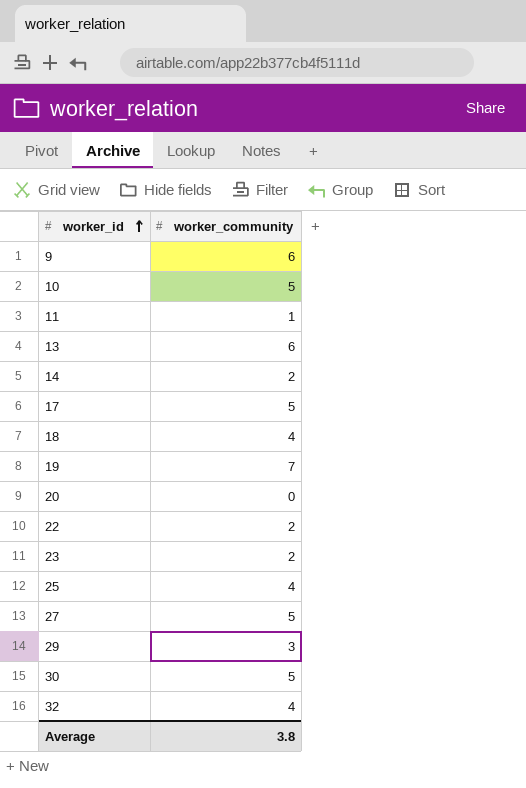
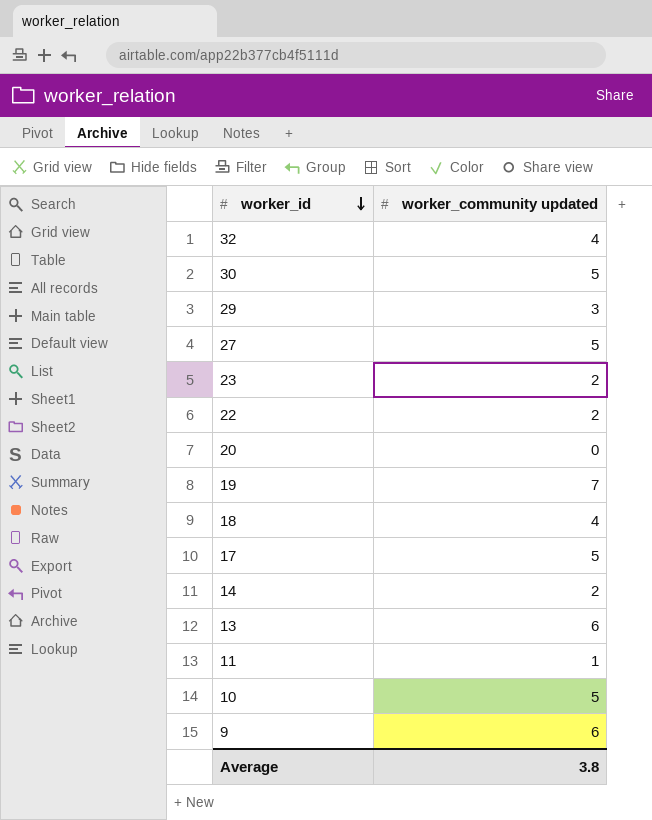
row order: worker_id ascending -> worker_id descending
column name: worker_community -> worker_community updated
row 25: 4 -> none

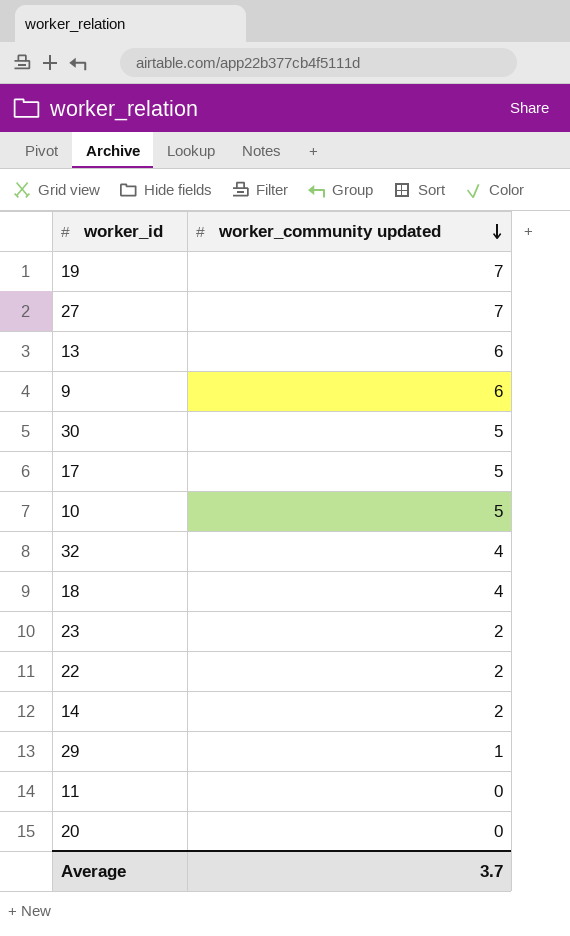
row order: worker_id descending -> worker_community updated descending
27 | worker_community updated: 5 -> 7
29 | worker_community updated: 3 -> 1
11 | worker_community updated: 1 -> 0
Average | worker_community updated: 3.8 -> 3.7

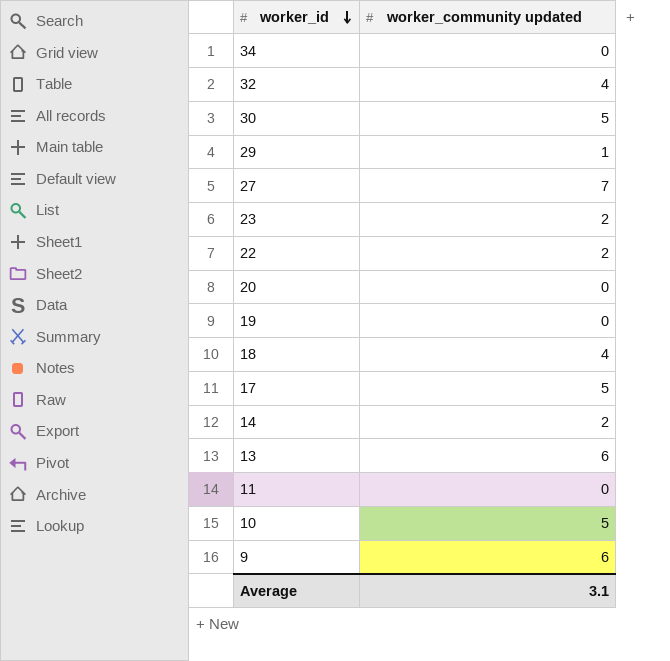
row order: worker_community updated descending -> worker_id descending
row 34: none -> 0
19 | worker_community updated: 7 -> 0
Average | worker_community updated: 3.7 -> 3.1

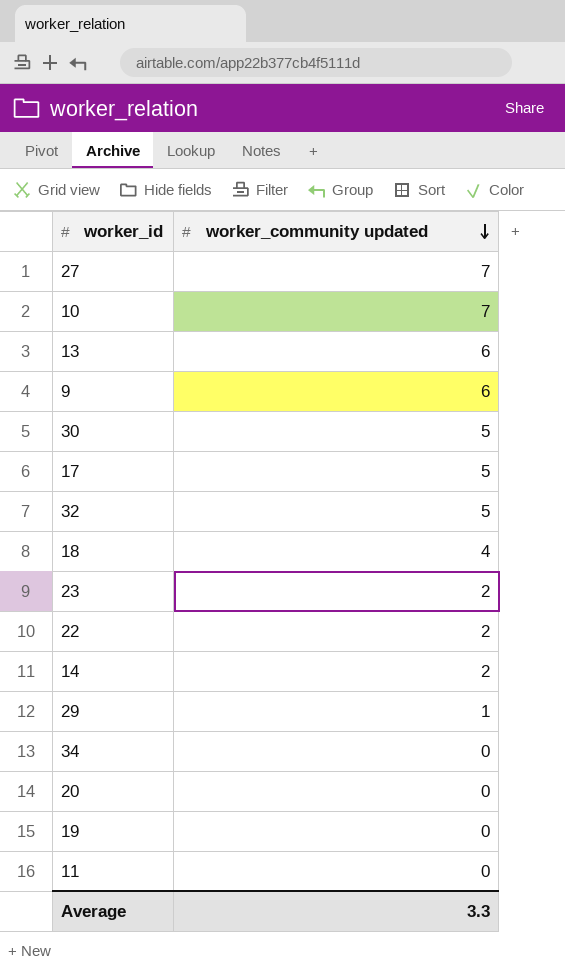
row order: worker_id descending -> worker_community updated descending
10 | worker_community updated: 5 -> 7
32 | worker_community updated: 4 -> 5
Average | worker_community updated: 3.1 -> 3.3

